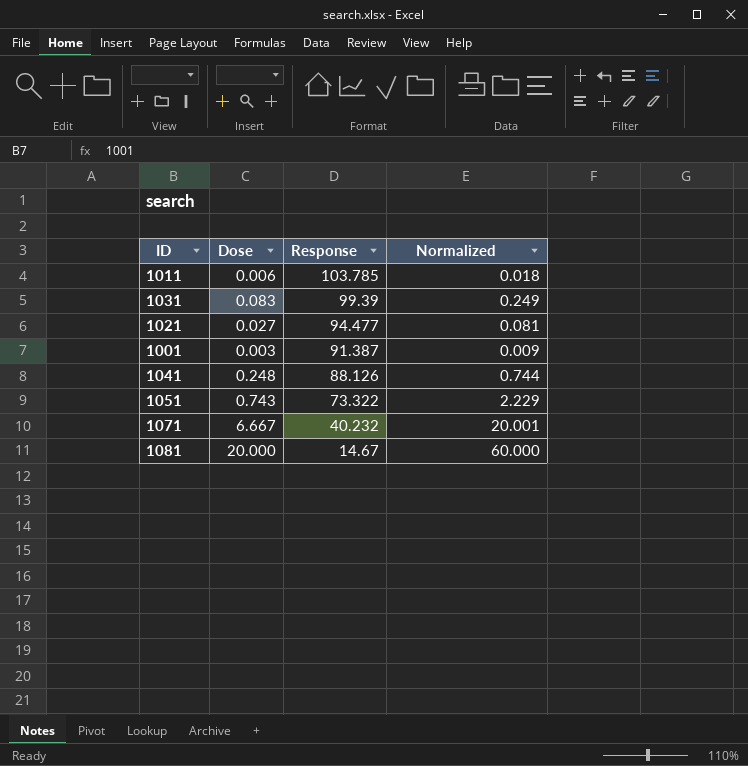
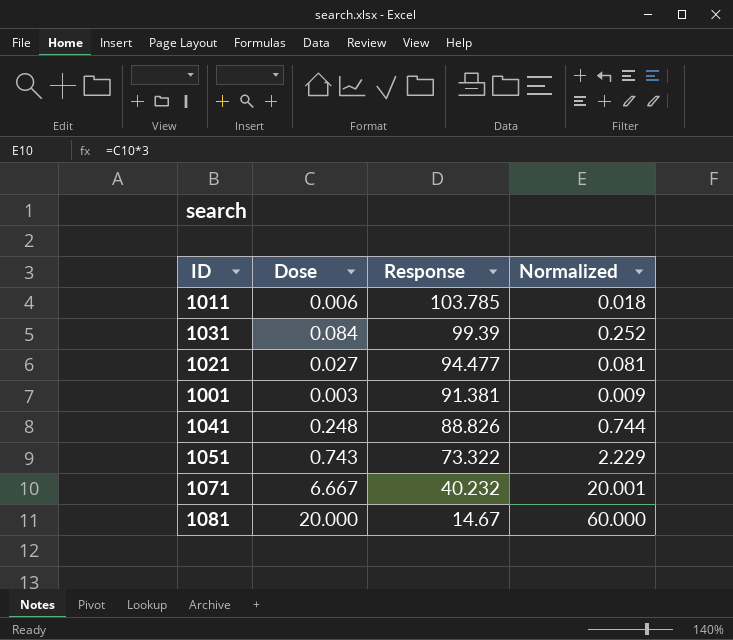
1031 | Dose: 0.083 -> 0.084
1031 | Normalized: 0.249 -> 0.252
1001 | Response: 91.387 -> 91.381
1041 | Response: 88.126 -> 88.826

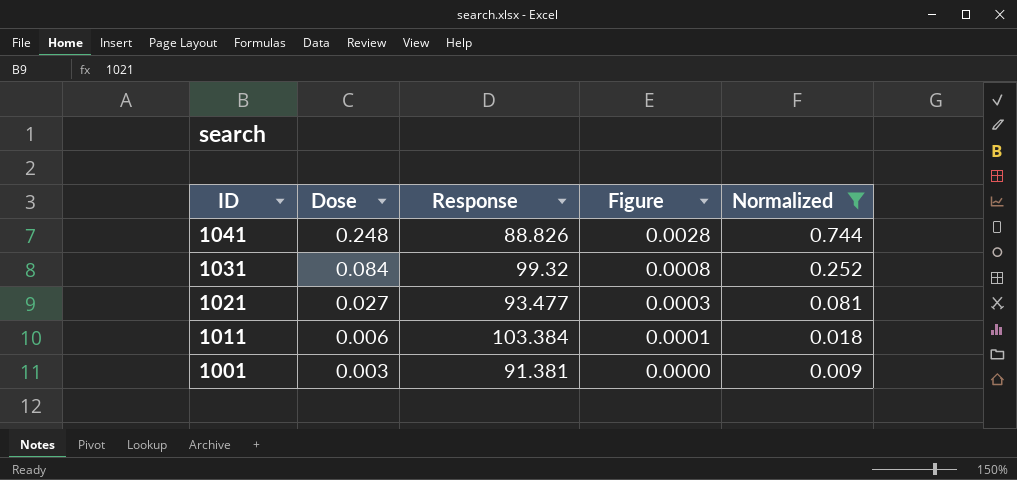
filter: none -> Normalized <= 0.744
row order: Response descending -> ID descending
column Figure | formula: none -> [Dose] / [Response]
1031 | Response: 99.39 -> 99.32
1021 | Response: 94.477 -> 93.477
1011 | Response: 103.785 -> 103.384

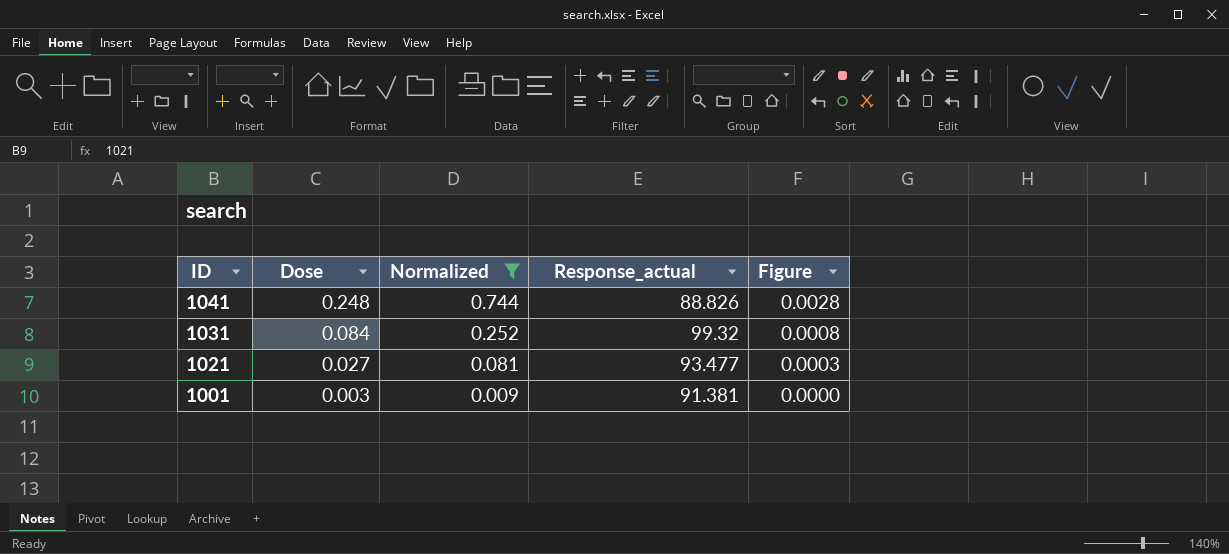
column Normalized | position: 5 -> 3
column name: Response -> Response_actual
row 1011: 0.006 | 103.384 | 0.0001 | 0.018 -> none

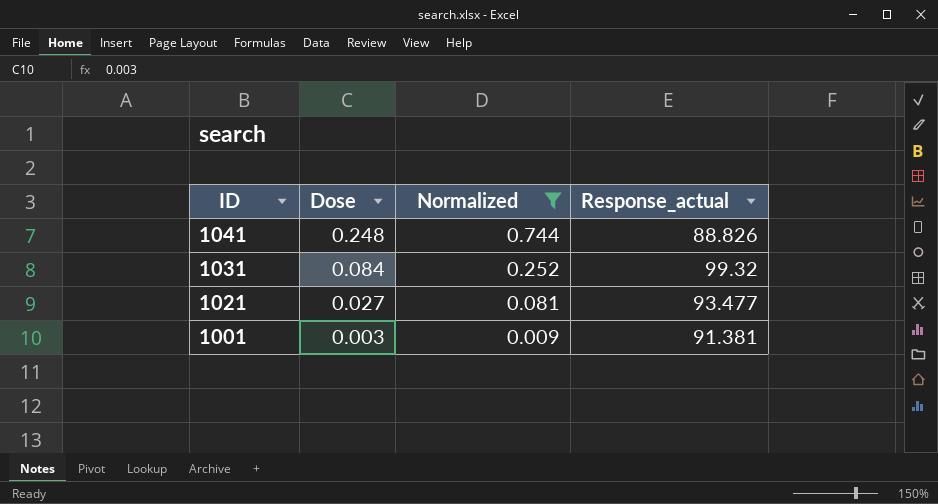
column Figure | formula: [Dose] / [Response_actual] -> none

